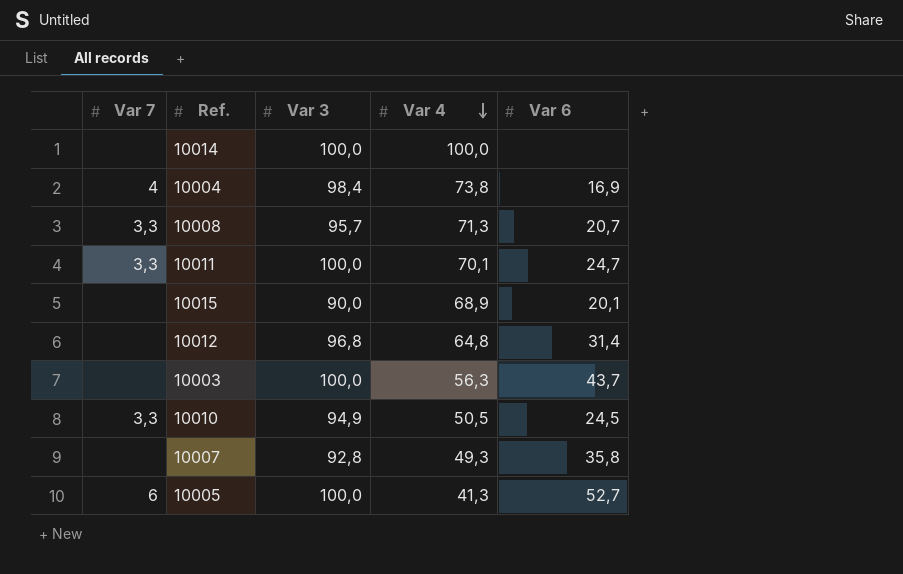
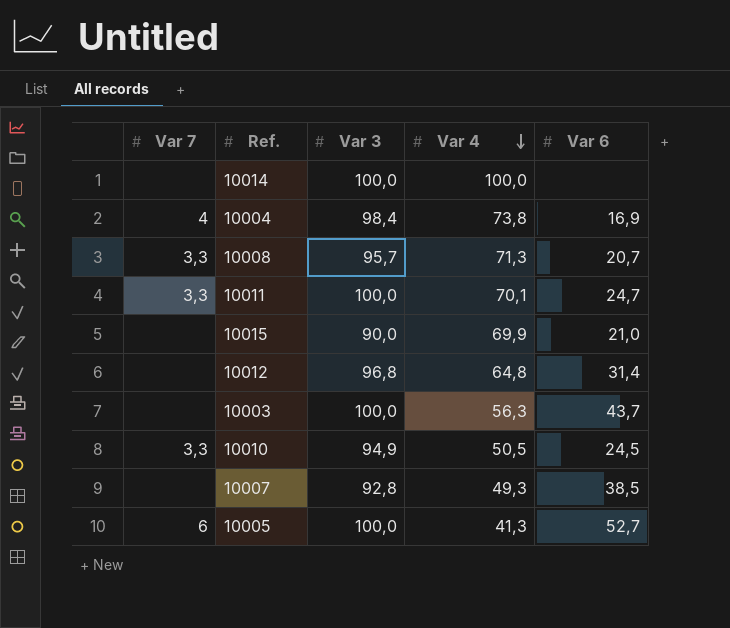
10015 | Var 4: 68,9 -> 69,9
10015 | Var 6: 20,1 -> 21,0
10007 | Var 6: 35,8 -> 38,5

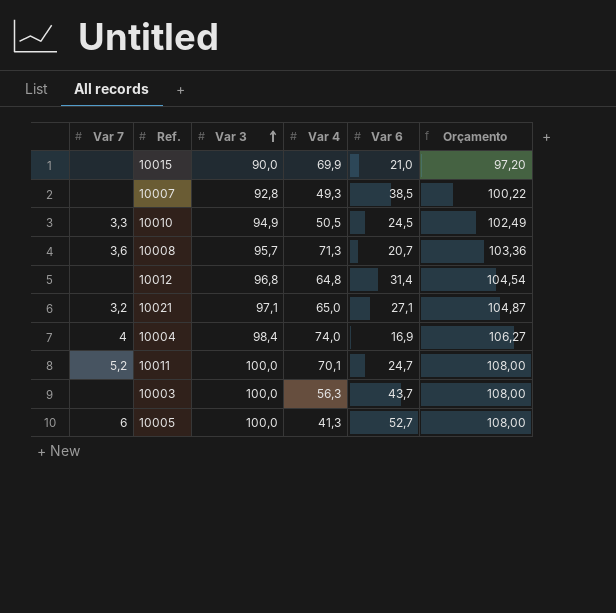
row order: Var 4 descending -> Var 3 ascending
column Orçamento | formula: none -> [Var 3] * 1,08
row 10014: none | 100,0 | 100,0 | none -> none
10008 | Var 7: 3,3 -> 3,6
row 10021: none -> 3,2 | 97,1 | 65,0 | 27,1 | 104,87
10004 | Var 4: 73,8 -> 74,0
10011 | Var 7: 3,3 -> 5,2

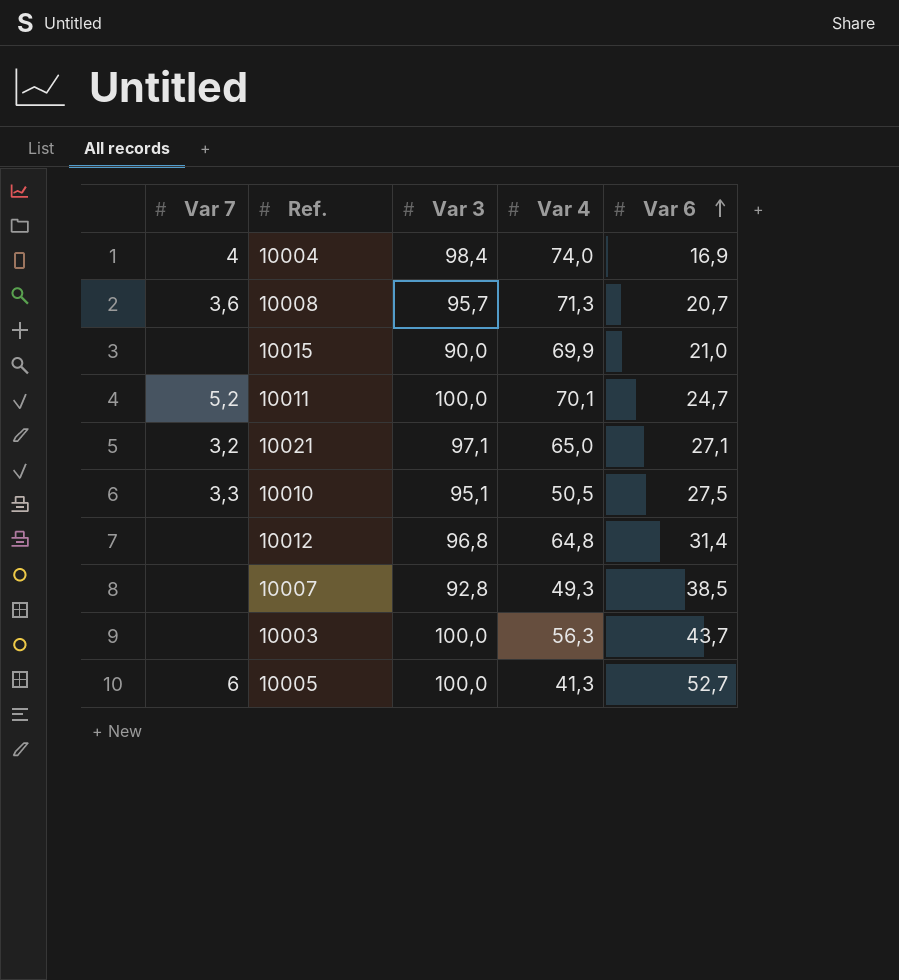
row order: Var 3 ascending -> Var 6 ascending
column Orçamento | formula: [Var 3] * 1,08 -> none
10010 | Var 3: 94,9 -> 95,1
10010 | Var 6: 24,5 -> 27,5

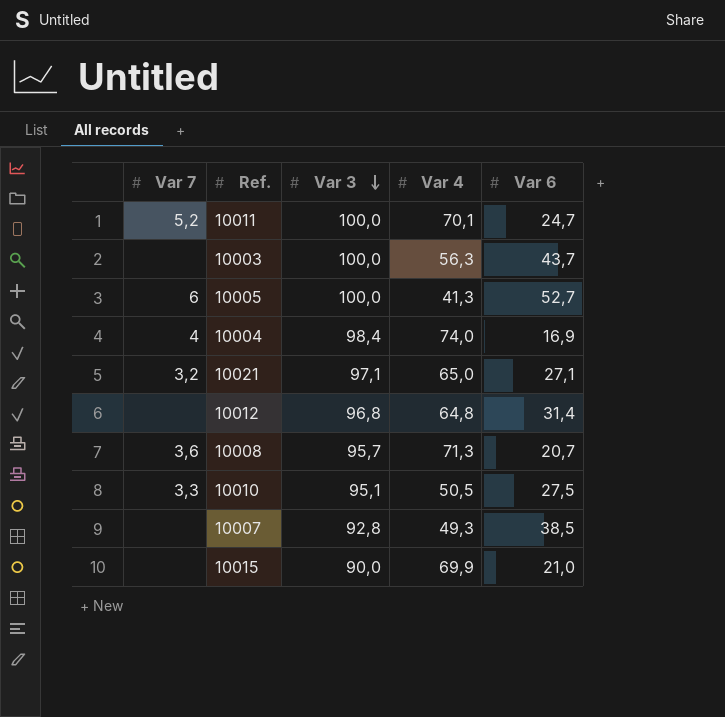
row order: Var 6 ascending -> Var 3 descending

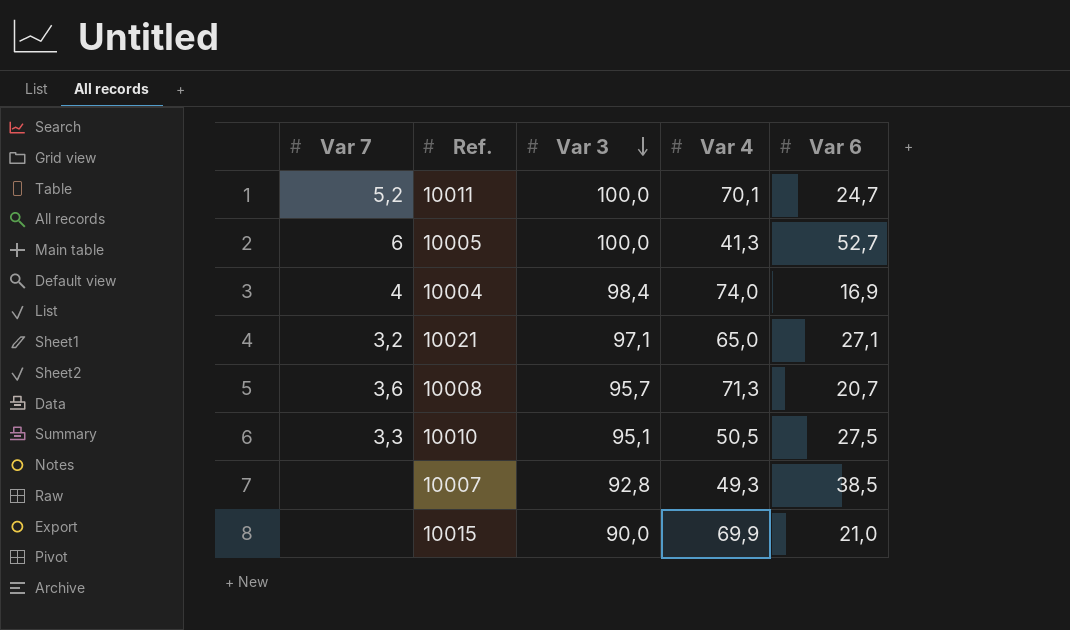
row 10003: none | 100,0 | 56,3 | 43,7 -> none
row 10012: none | 96,8 | 64,8 | 31,4 -> none

